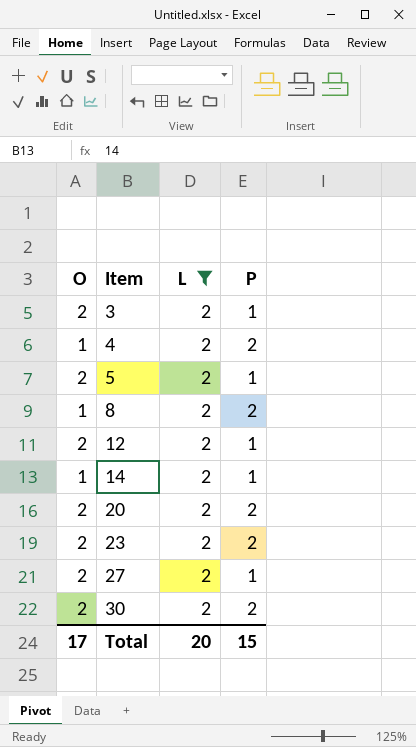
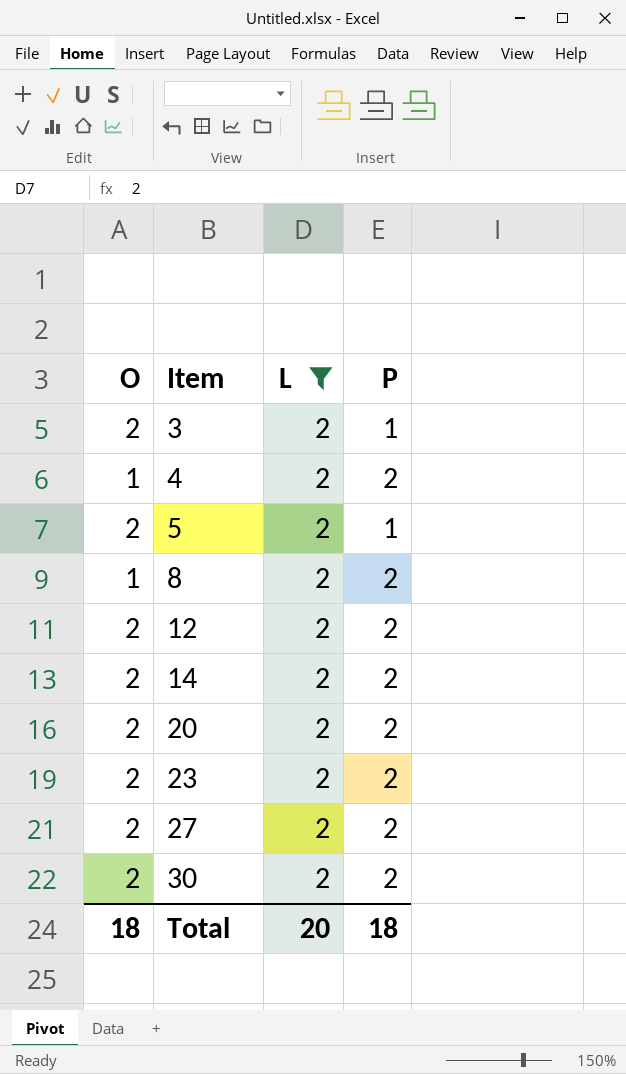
12 | P: 1 -> 2
14 | O: 1 -> 2
14 | P: 1 -> 2
27 | P: 1 -> 2
Total | O: 17 -> 18
Total | P: 15 -> 18

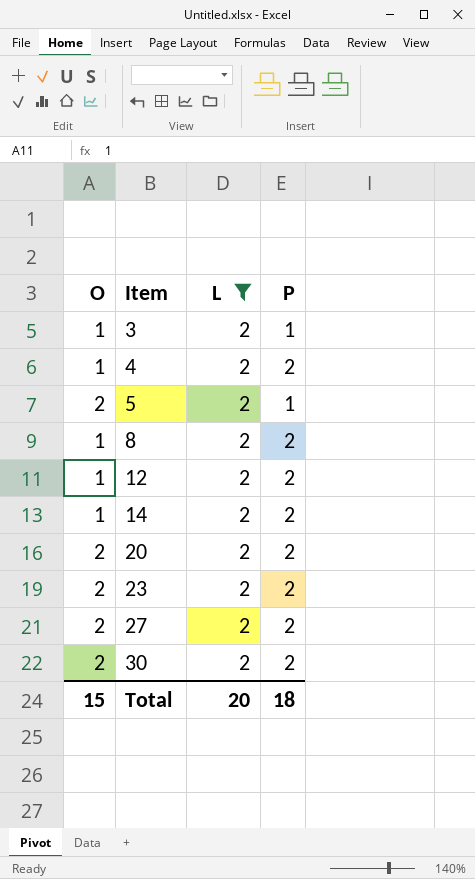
3 | O: 2 -> 1
12 | O: 2 -> 1
14 | O: 2 -> 1
Total | O: 18 -> 15

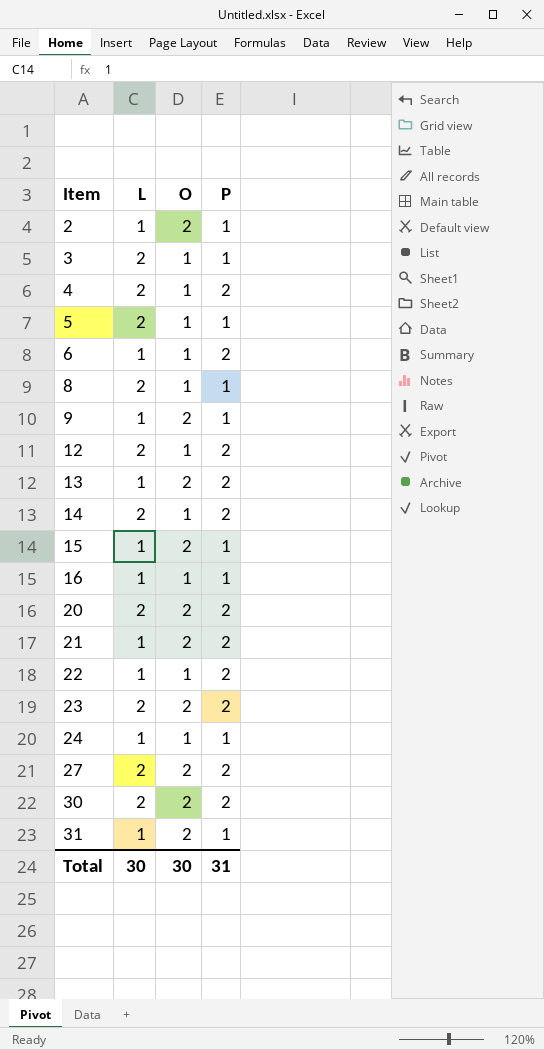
filter: L = 2 -> none
column O | position: 1 -> 3
5 | O: 2 -> 1
8 | P: 2 -> 1
Total | L: 20 -> 30
Total | O: 15 -> 30
Total | P: 18 -> 31

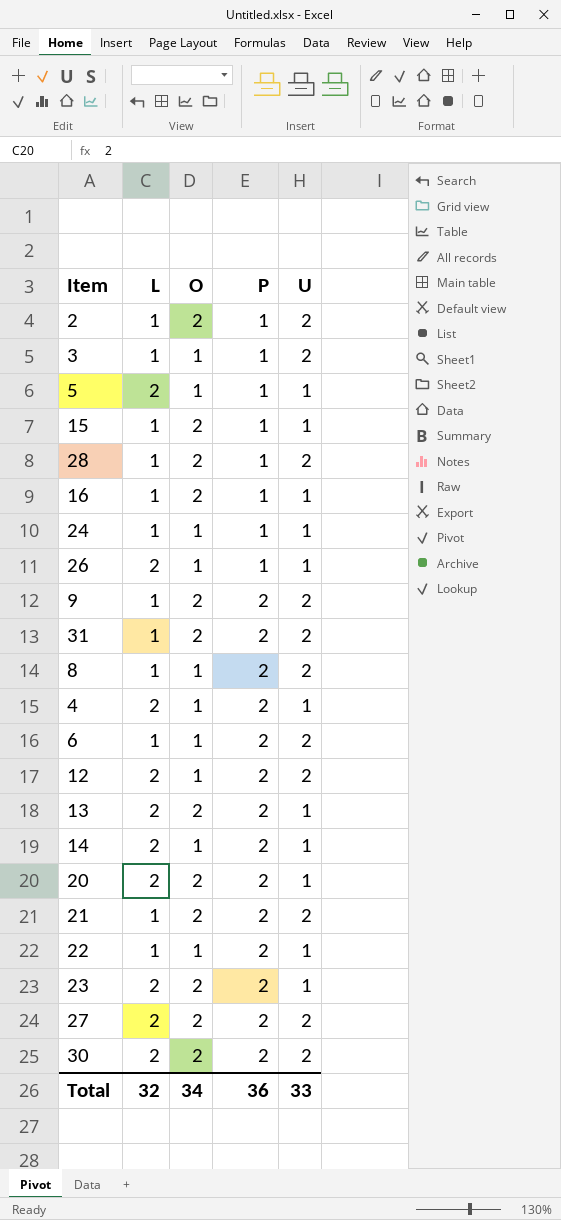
row order: Item ascending -> P ascending
column U | position: none -> 5
3 | L: 2 -> 1
row 28: none -> 1 | 2 | 1 | 2
16 | O: 1 -> 2
row 26: none -> 2 | 1 | 1 | 1
9 | P: 1 -> 2
31 | P: 1 -> 2
8 | L: 2 -> 1
8 | P: 1 -> 2
13 | L: 1 -> 2
Total | L: 30 -> 32
Total | O: 30 -> 34
Total | P: 31 -> 36

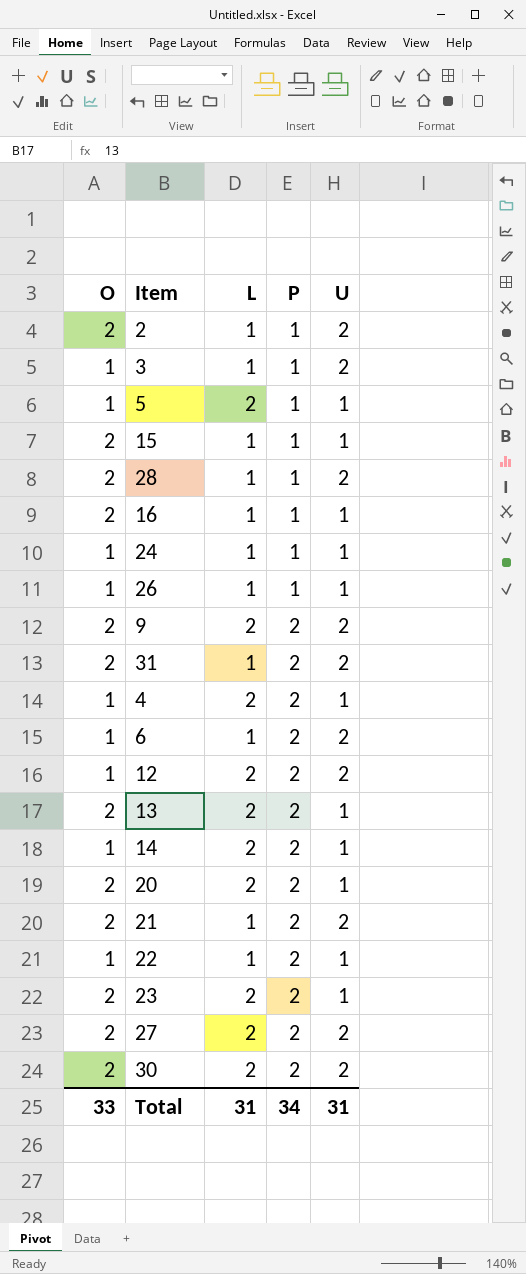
column O | position: 3 -> 1
row 8: 1 | 1 | 2 | 2 -> none
26 | L: 2 -> 1
9 | L: 1 -> 2
Total | O: 34 -> 33
Total | L: 32 -> 31
Total | P: 36 -> 34
Total | U: 33 -> 31

